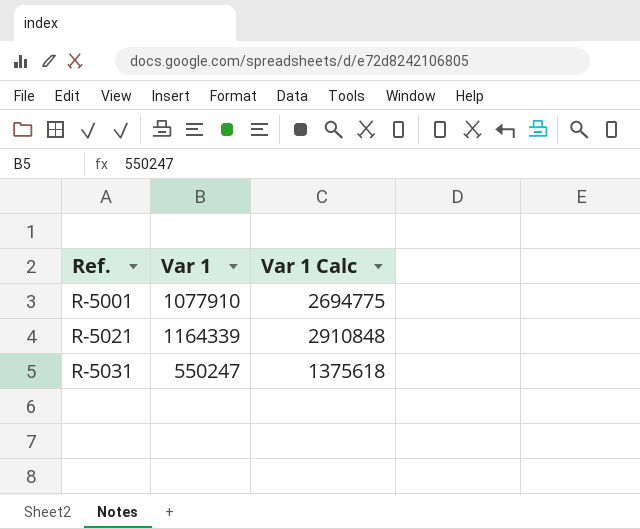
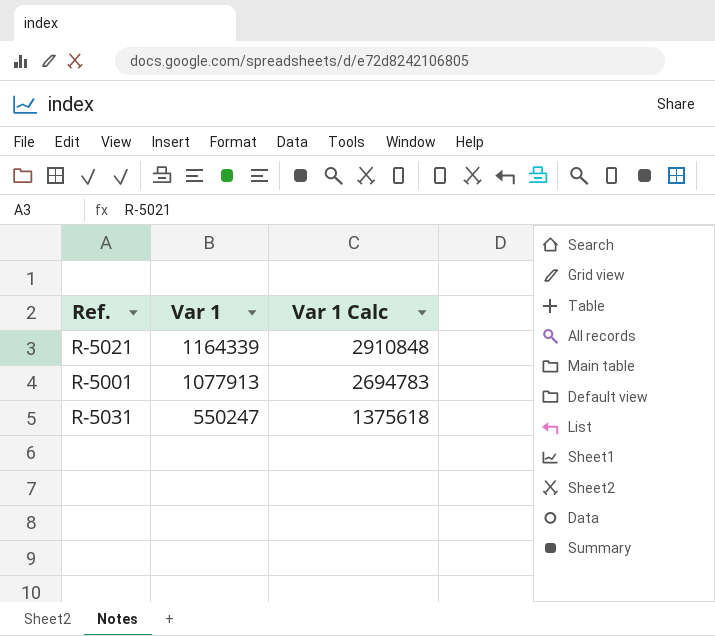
row order: Ref. ascending -> Var 1 descending
R-5001 | Var 1: 1077910 -> 1077913
R-5001 | Var 1 Calc: 2694775 -> 2694783

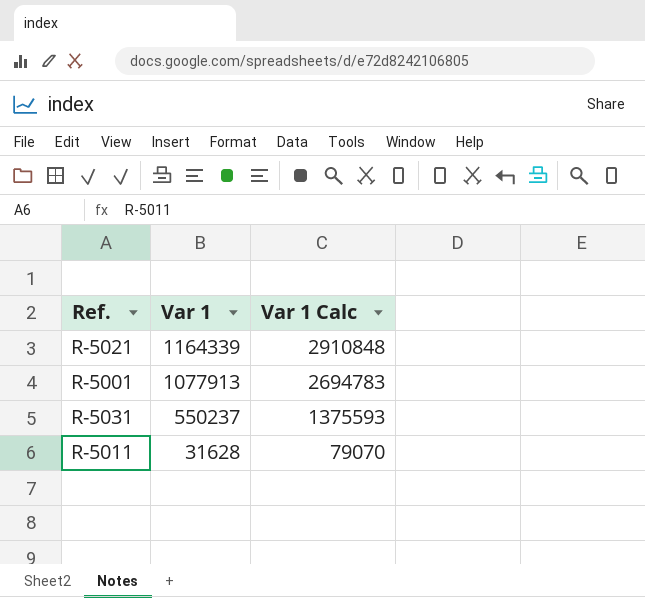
R-5031 | Var 1: 550247 -> 550237
R-5031 | Var 1 Calc: 1375618 -> 1375593
row R-5011: none -> 31628 | 79070

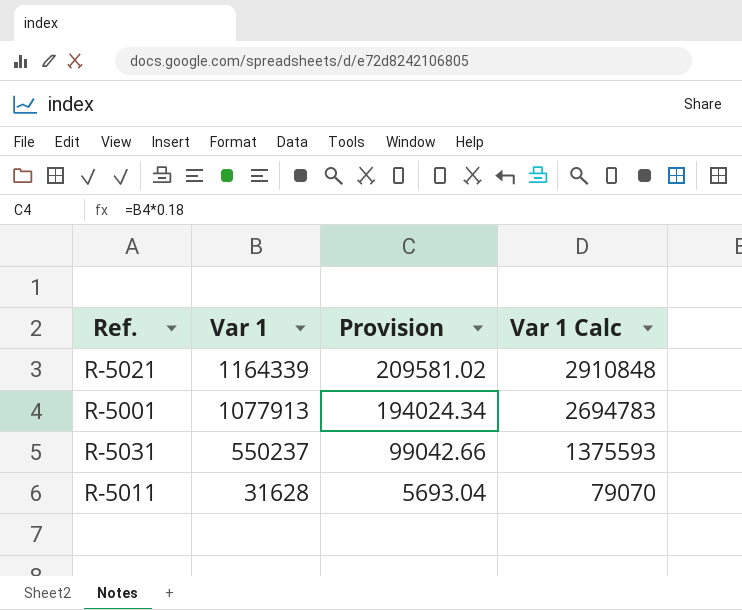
column Provision | formula: none -> [Var 1] * 0.18

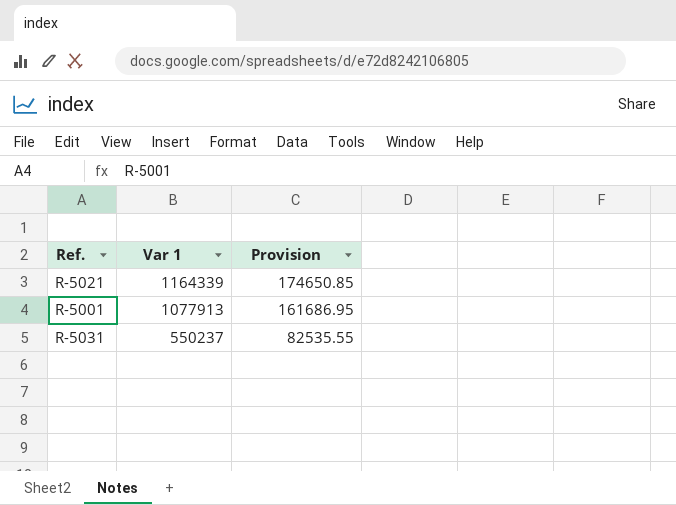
column Var 1 Calc | formula: [Var 1] * 2.5 -> none
column Provision | formula: [Var 1] * 0.18 -> [Var 1] * 0.15
row R-5011: 31628 | 5693.04 | 79070 -> none

